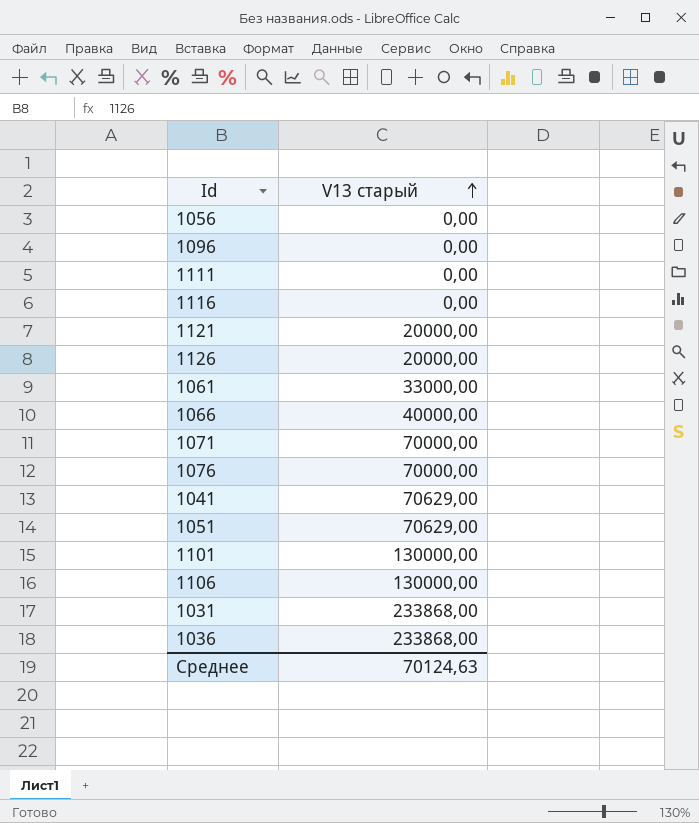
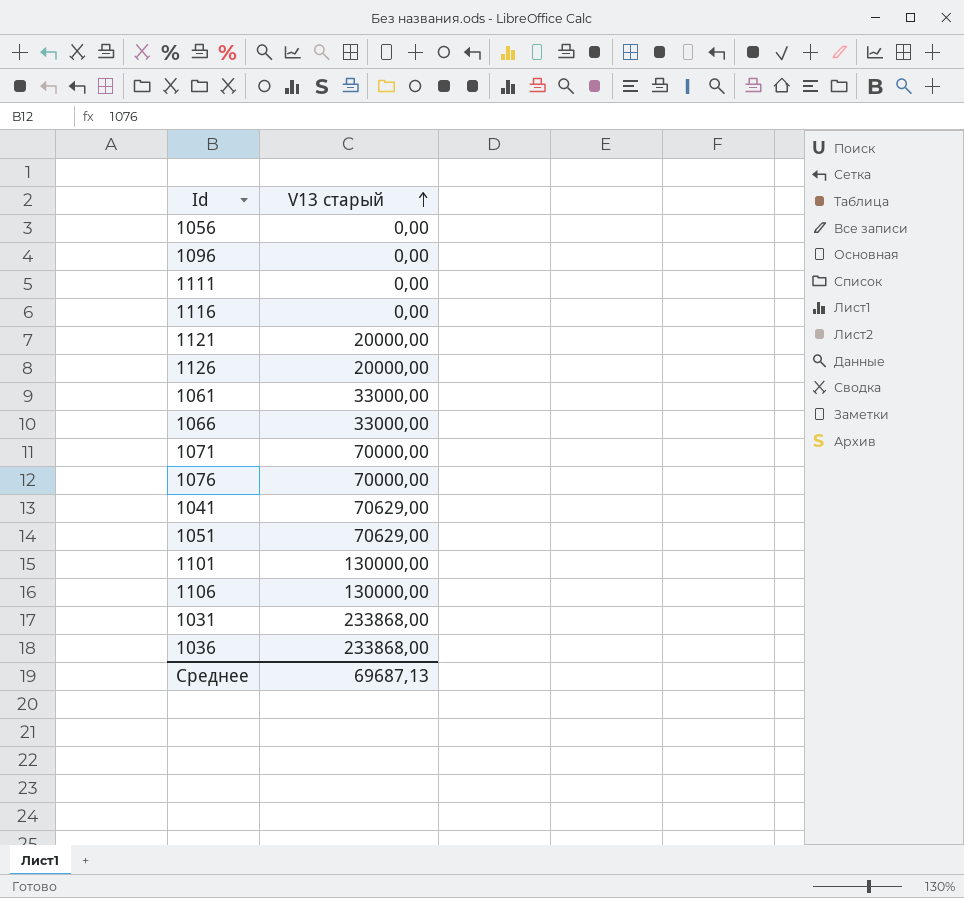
1066 | V13 старый: 40000,00 -> 33000,00
Среднее | V13 старый: 70124,63 -> 69687,13

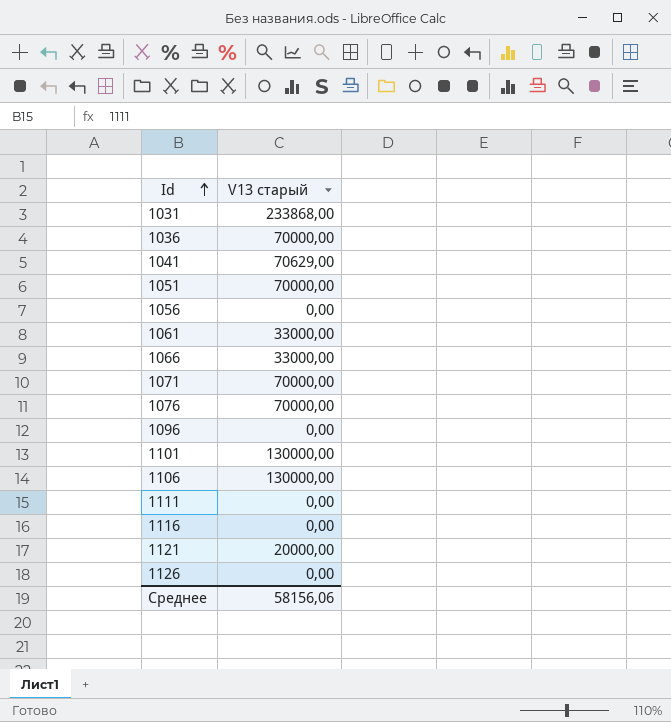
row order: V13 старый ascending -> Id ascending
1036 | V13 старый: 233868,00 -> 70000,00
1051 | V13 старый: 70629,00 -> 70000,00
1126 | V13 старый: 20000,00 -> 0,00
Среднее | V13 старый: 69687,13 -> 58156,06

